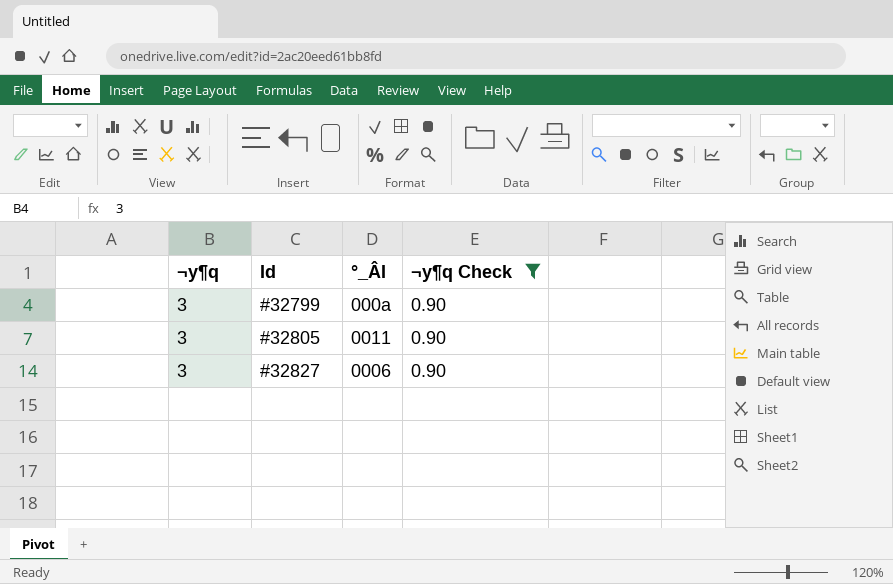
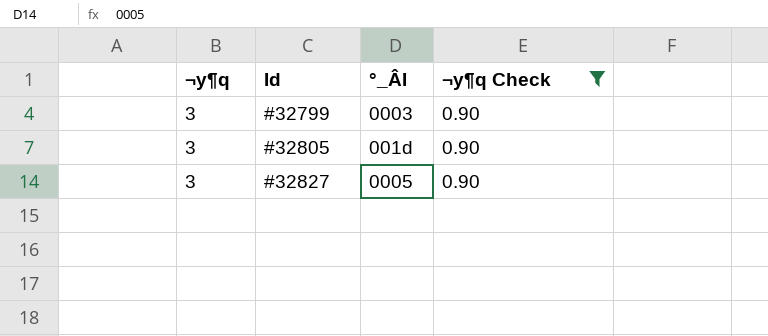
#32799 | °_ÂI: 000a -> 0003
#32805 | °_ÂI: 0011 -> 001d
#32827 | °_ÂI: 0006 -> 0005

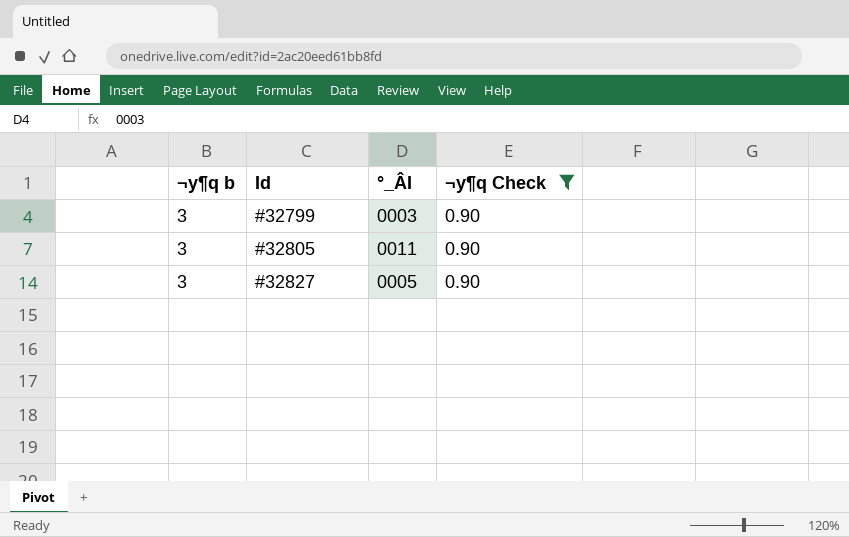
column name: ¬y¶q -> ¬y¶q b
#32805 | °_ÂI: 001d -> 0011

